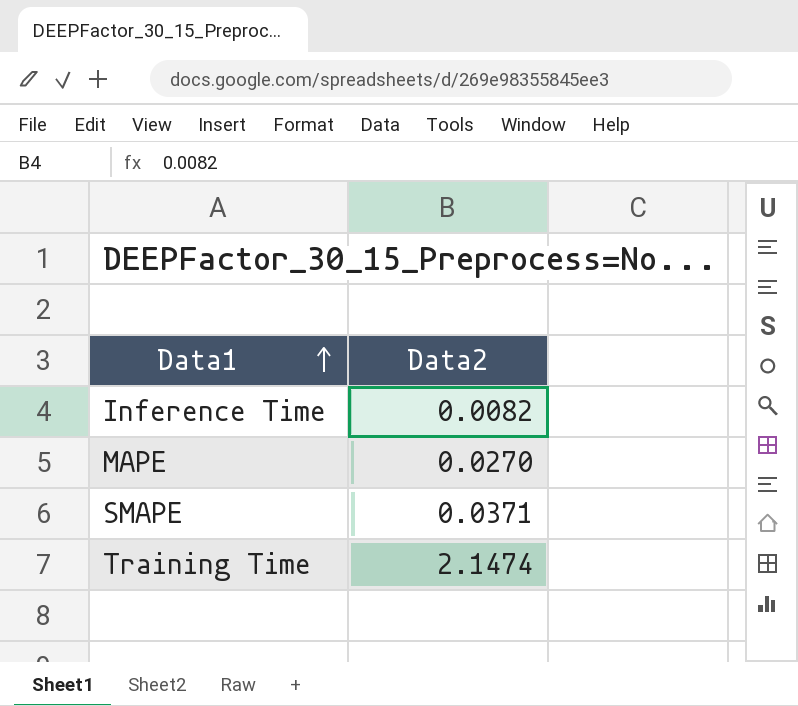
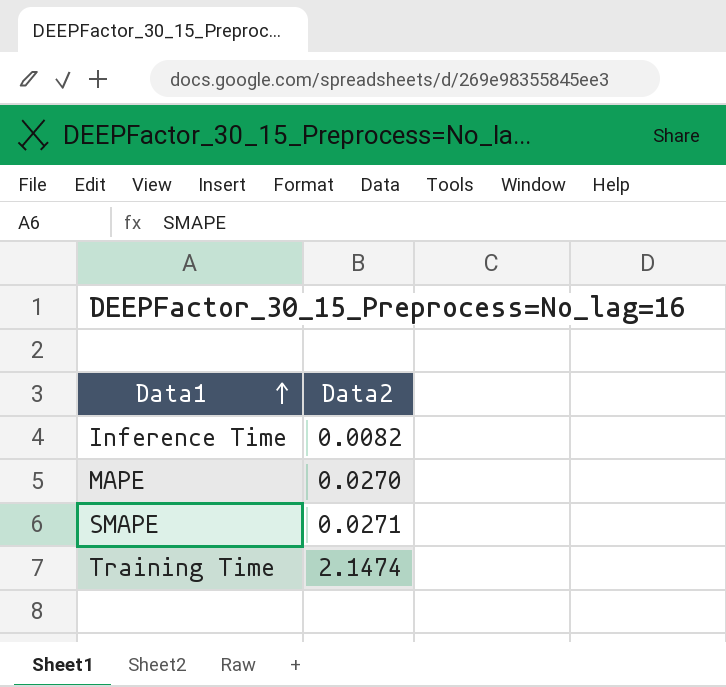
SMAPE | Data2: 0.0371 -> 0.0271

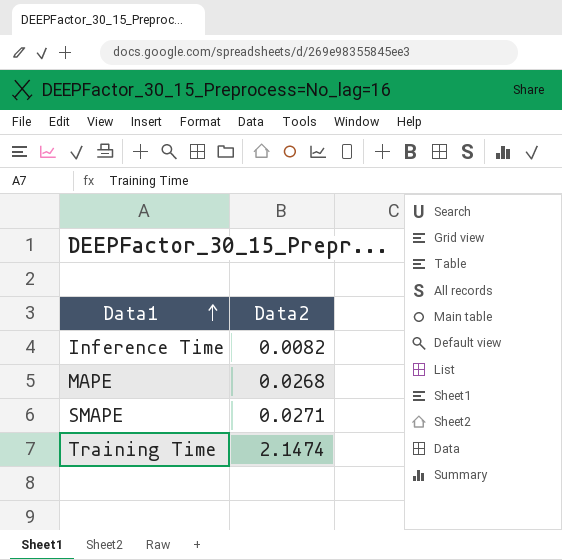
MAPE | Data2: 0.0270 -> 0.0268

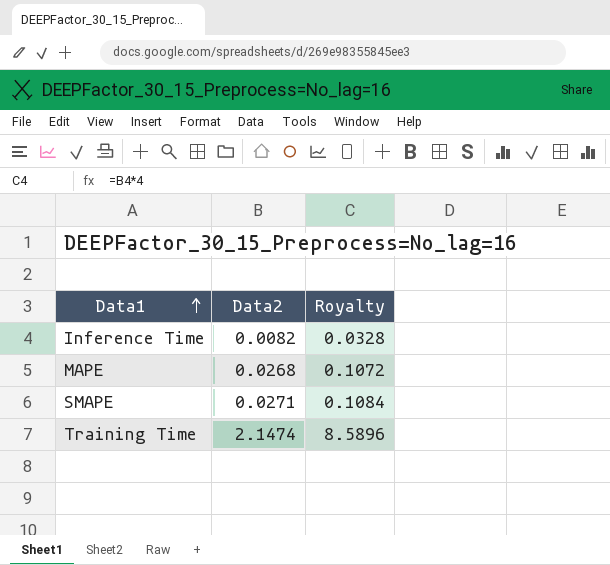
column Royalty | formula: none -> [Data2] * 4

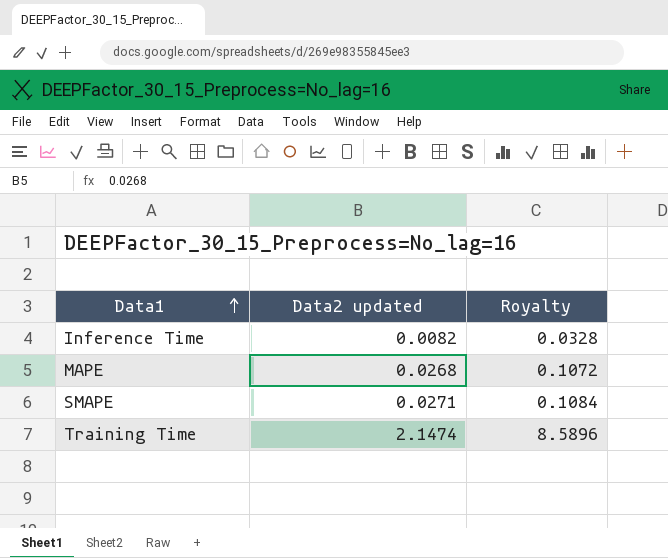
column name: Data2 -> Data2 updated

